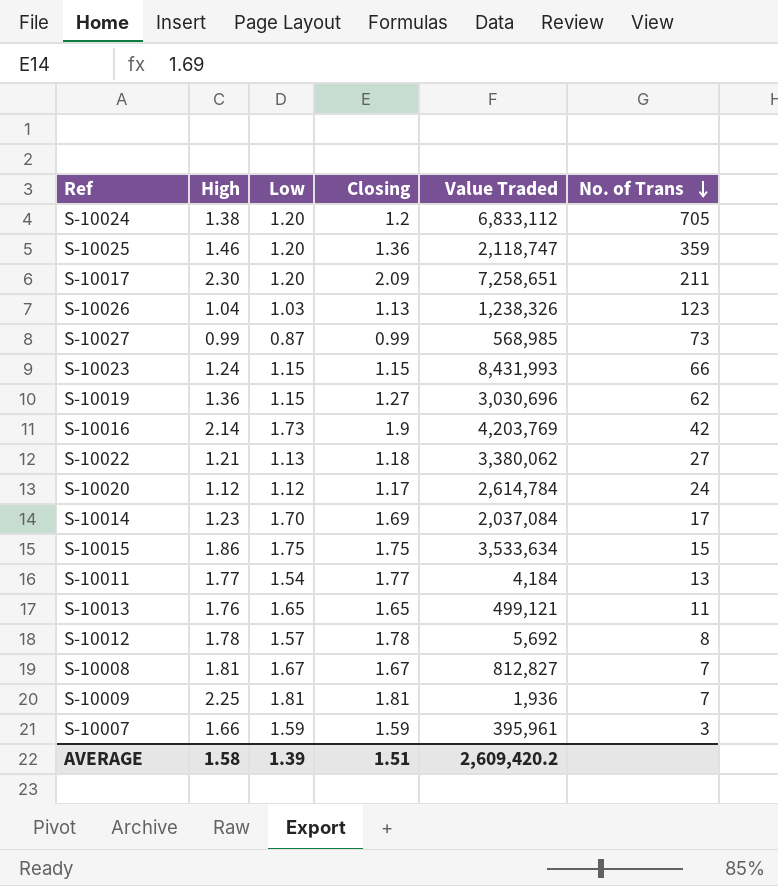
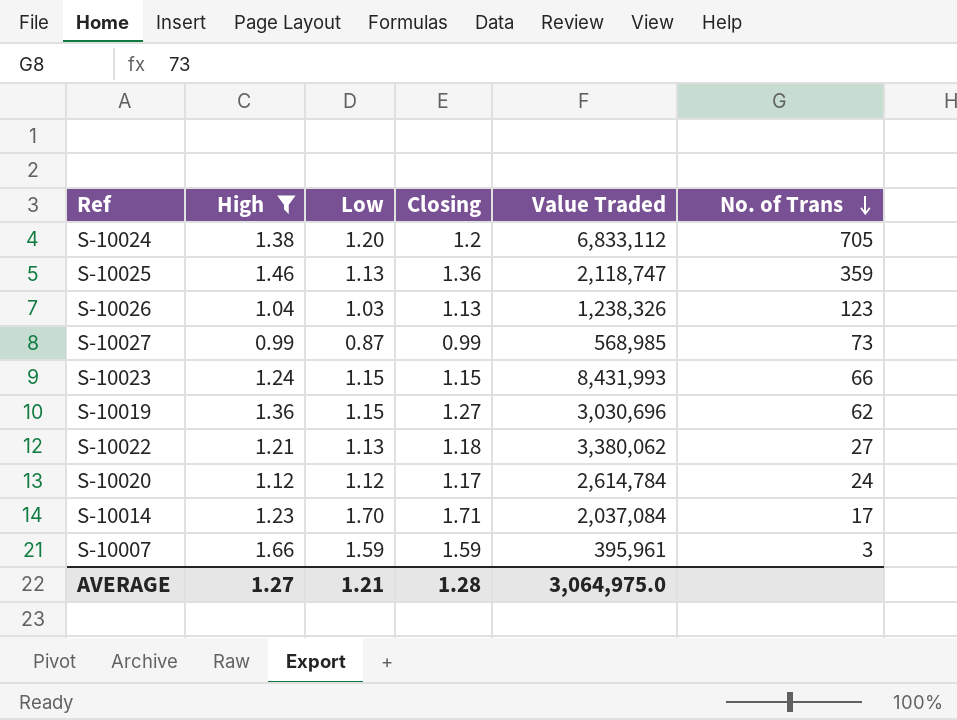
filter: none -> High <= 1.66
S-10025 | Low: 1.20 -> 1.13
S-10014 | Closing: 1.69 -> 1.71
AVERAGE | High: 1.58 -> 1.27
AVERAGE | Low: 1.39 -> 1.21
AVERAGE | Closing: 1.51 -> 1.28
AVERAGE | Value Traded: 2,609,420.2 -> 3,064,975.0

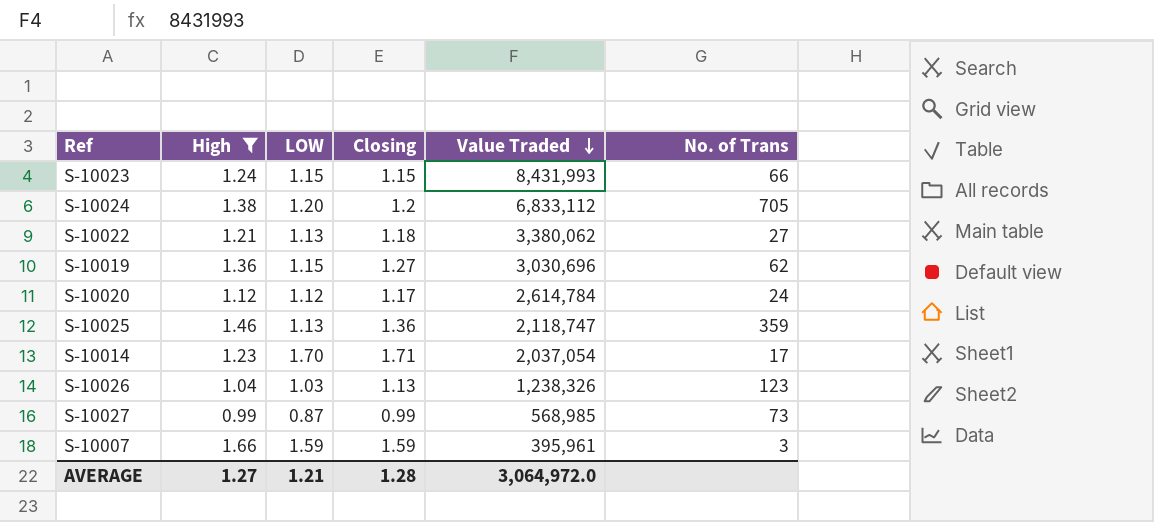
row order: No. of Trans descending -> Value Traded descending
column name: Low -> LOW
S-10014 | Value Traded: 2,037,084 -> 2,037,054
AVERAGE | Value Traded: 3,064,975.0 -> 3,064,972.0

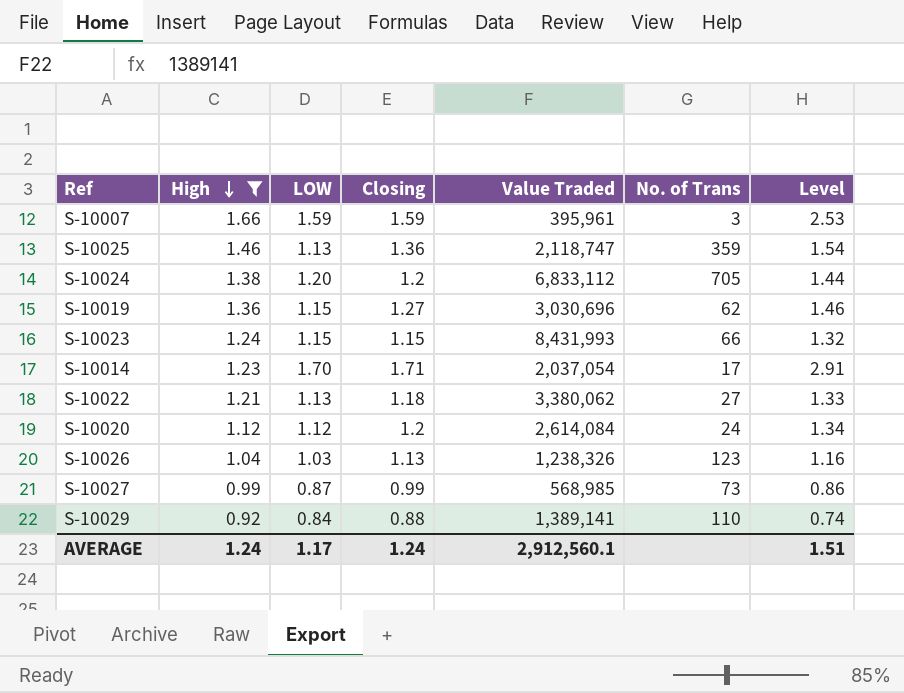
row order: Value Traded descending -> High descending
column Level | formula: none -> [LOW] * [Closing]
S-10020 | Closing: 1.17 -> 1.2
S-10020 | Value Traded: 2,614,784 -> 2,614,084
row S-10029: none -> 0.92 | 0.84 | 0.88 | 1,389,141 | 110 | 0.74
AVERAGE | High: 1.27 -> 1.24
AVERAGE | LOW: 1.21 -> 1.17
AVERAGE | Closing: 1.28 -> 1.24
AVERAGE | Value Traded: 3,064,972.0 -> 2,912,560.1

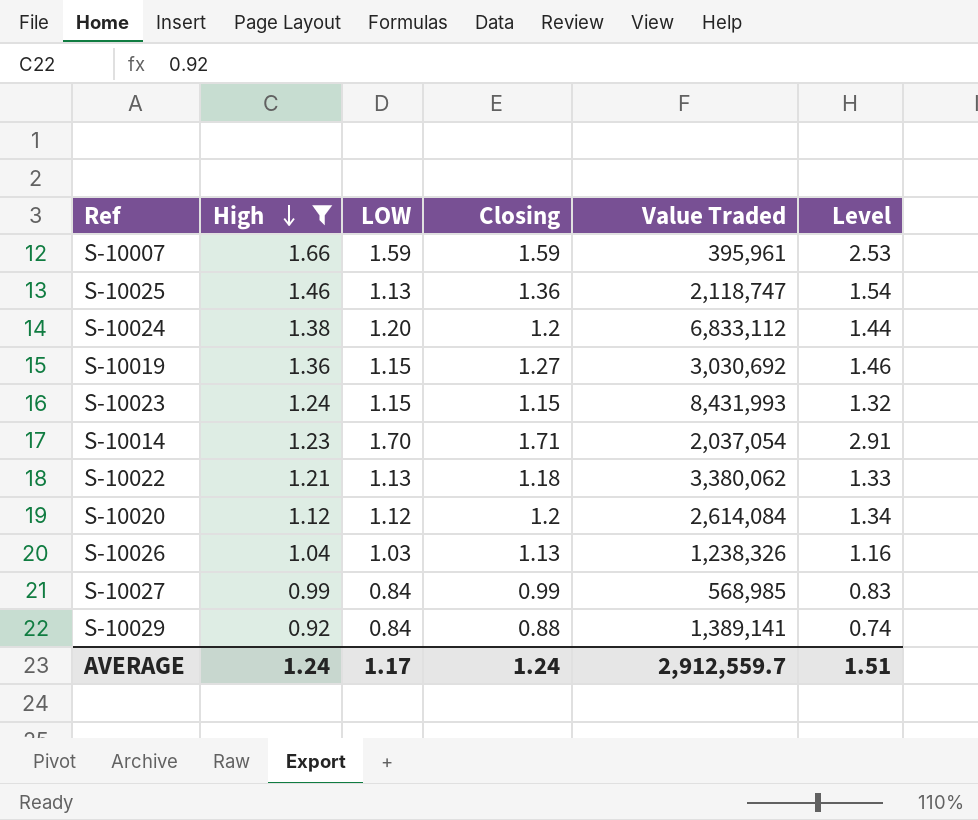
column No. of Trans | position: 6 -> none
S-10019 | Value Traded: 3,030,696 -> 3,030,692
S-10027 | LOW: 0.87 -> 0.84
S-10027 | Level: 0.86 -> 0.83
AVERAGE | Value Traded: 2,912,560.1 -> 2,912,559.7

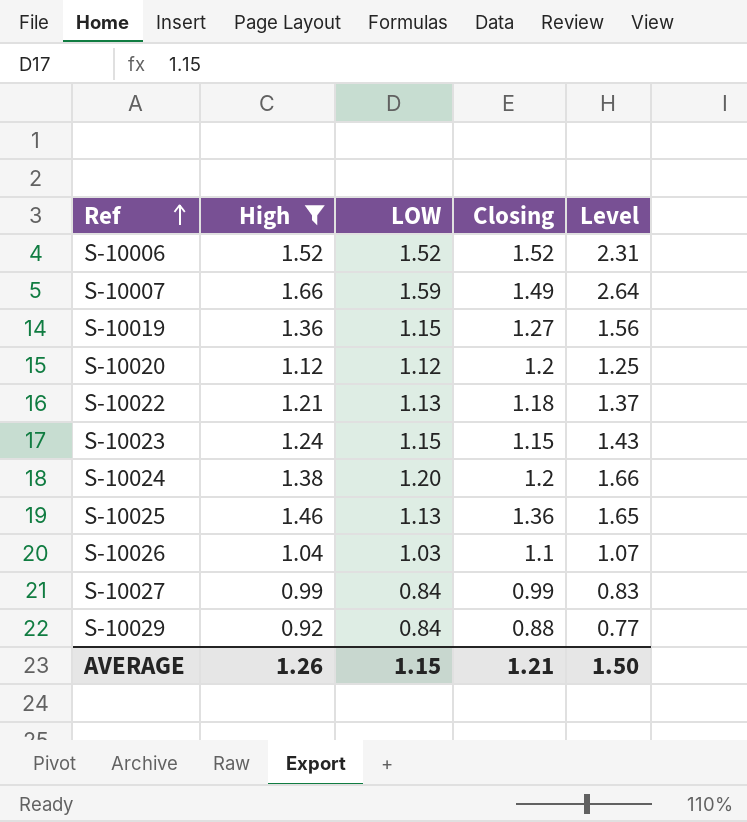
row order: High descending -> Ref ascending
column Value Traded | position: 5 -> none
column Level | formula: [LOW] * [Closing] -> [High] * [LOW]
row S-10014: 1.23 | 1.70 | 1.71 | 2,037,054 | 2.91 -> none
row S-10006: none -> 1.52 | 1.52 | 1.52 | 2.31
S-10007 | Closing: 1.59 -> 1.49
S-10026 | Closing: 1.13 -> 1.1
AVERAGE | High: 1.24 -> 1.26
AVERAGE | LOW: 1.17 -> 1.15
AVERAGE | Closing: 1.24 -> 1.21
AVERAGE | Level: 1.51 -> 1.50

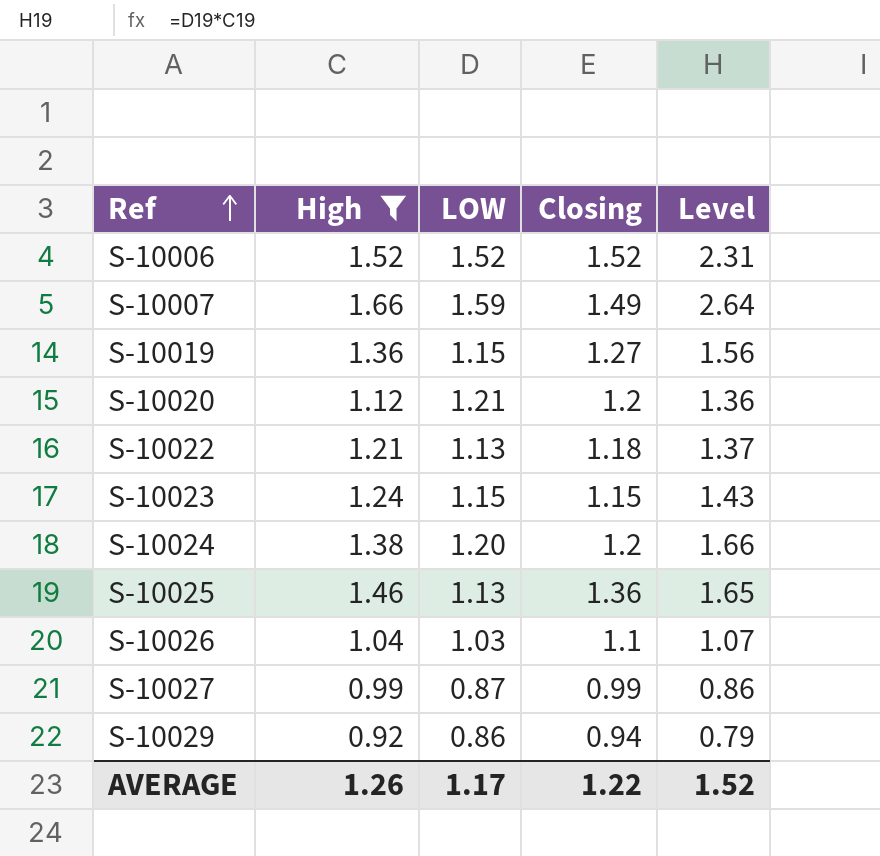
S-10020 | LOW: 1.12 -> 1.21
S-10020 | Level: 1.25 -> 1.36
S-10027 | LOW: 0.84 -> 0.87
S-10027 | Level: 0.83 -> 0.86
S-10029 | LOW: 0.84 -> 0.86
S-10029 | Closing: 0.88 -> 0.94
S-10029 | Level: 0.77 -> 0.79
AVERAGE | LOW: 1.15 -> 1.17
AVERAGE | Closing: 1.21 -> 1.22
AVERAGE | Level: 1.50 -> 1.52

